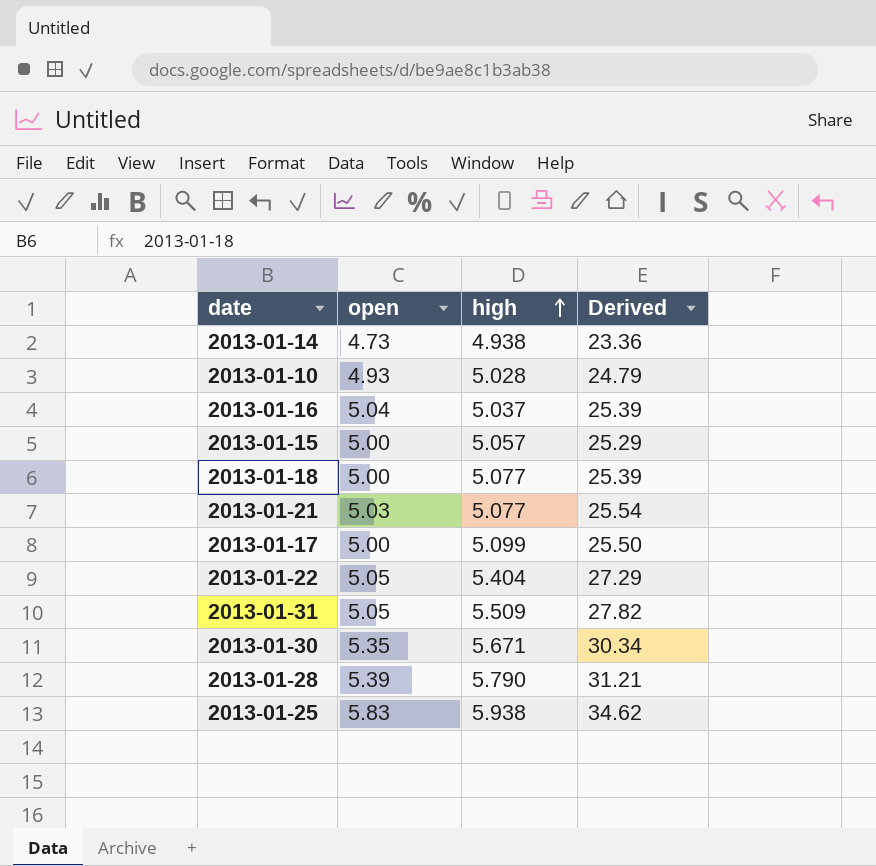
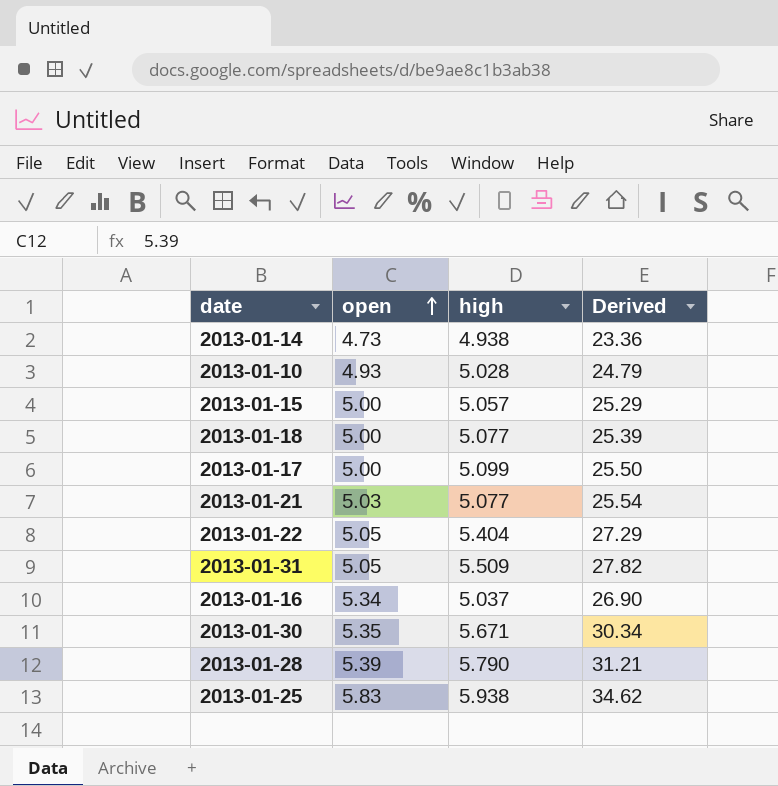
row order: high ascending -> open ascending
2013-01-16 | open: 5.04 -> 5.34
2013-01-16 | Derived: 25.39 -> 26.90

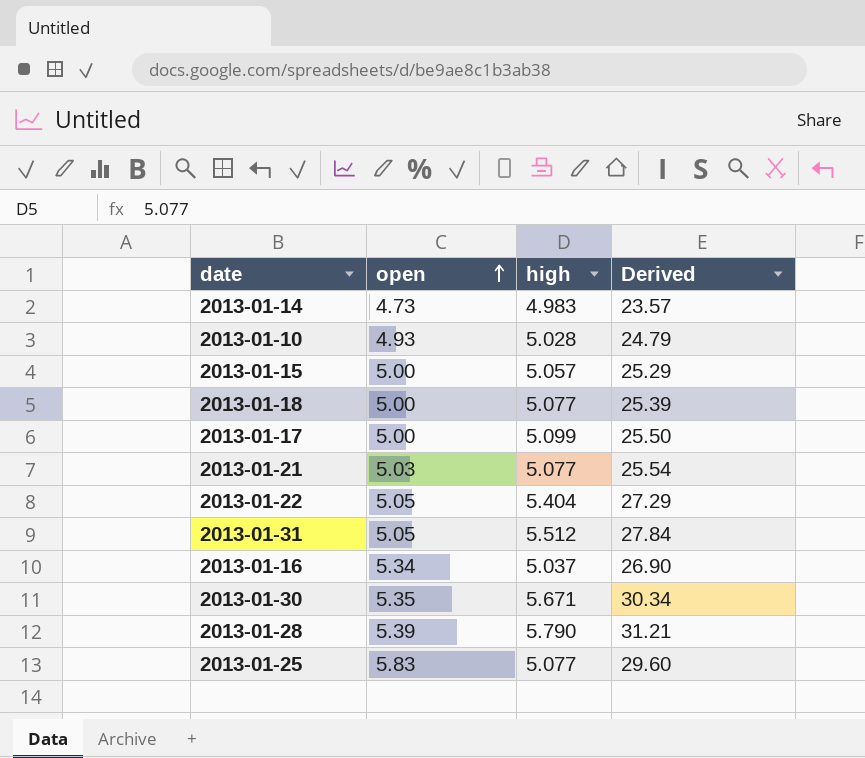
2013-01-14 | high: 4.938 -> 4.983
2013-01-14 | Derived: 23.36 -> 23.57
2013-01-31 | high: 5.509 -> 5.512
2013-01-31 | Derived: 27.82 -> 27.84
2013-01-25 | high: 5.938 -> 5.077
2013-01-25 | Derived: 34.62 -> 29.60

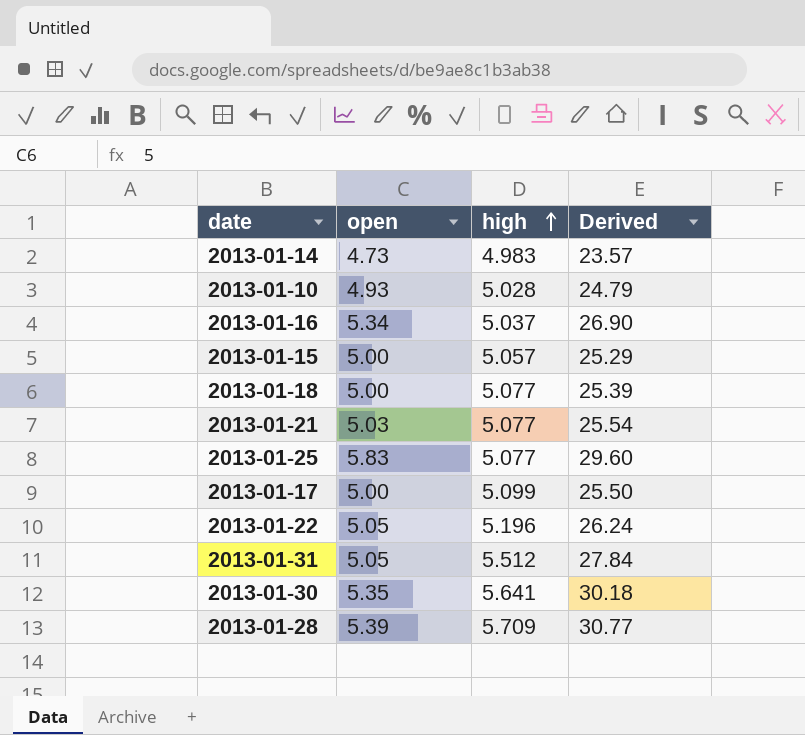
row order: open ascending -> high ascending
2013-01-22 | high: 5.404 -> 5.196
2013-01-22 | Derived: 27.29 -> 26.24
2013-01-30 | high: 5.671 -> 5.641
2013-01-30 | Derived: 30.34 -> 30.18
2013-01-28 | high: 5.790 -> 5.709
2013-01-28 | Derived: 31.21 -> 30.77

